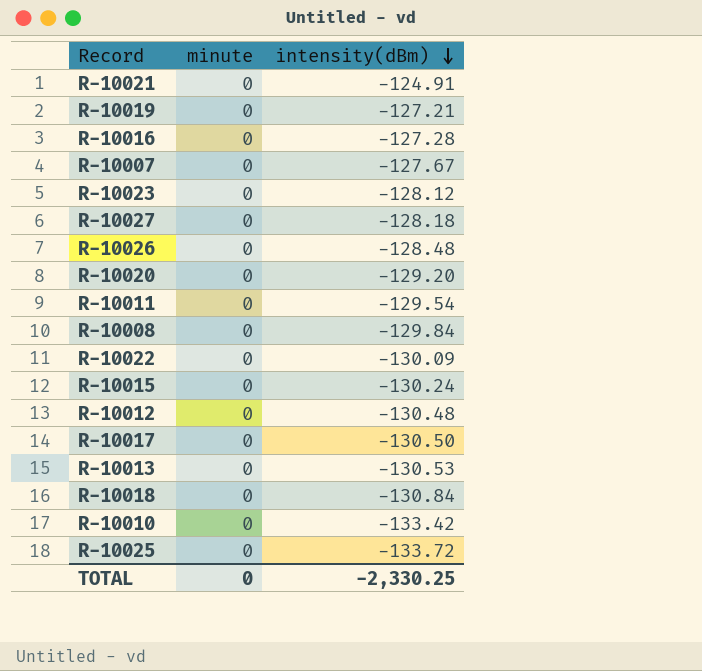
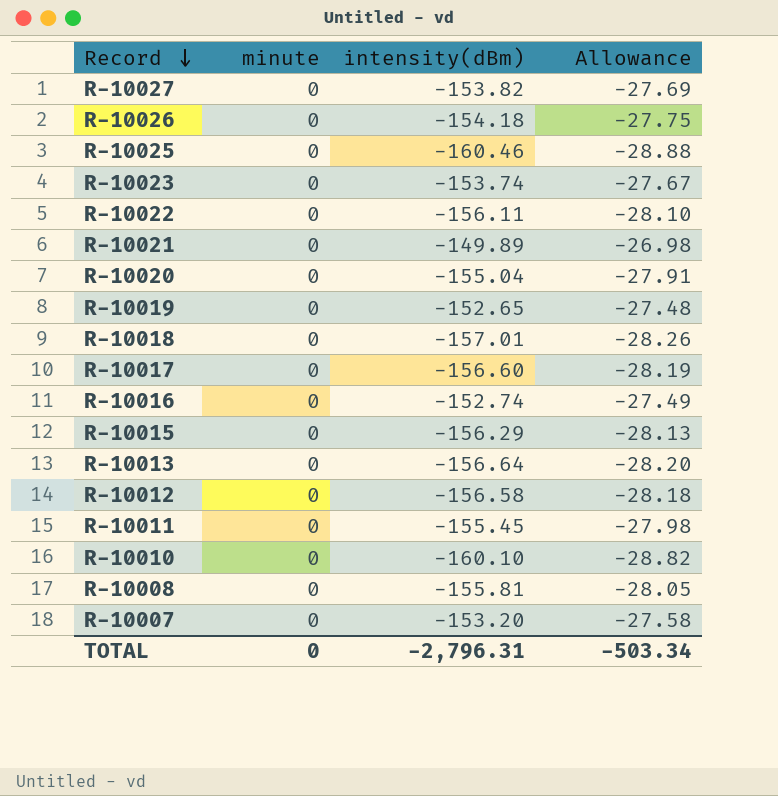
row order: intensity(dBm) descending -> Record descending
column Allowance | formula: none -> [intensity(dBm)] * 0.18
R-10027 | intensity(dBm): -128.18 -> -153.82
R-10026 | intensity(dBm): -128.48 -> -154.18
R-10025 | intensity(dBm): -133.72 -> -160.46
R-10023 | intensity(dBm): -128.12 -> -153.74
R-10022 | intensity(dBm): -130.09 -> -156.11
R-10021 | intensity(dBm): -124.91 -> -149.89
R-10020 | intensity(dBm): -129.20 -> -155.04
R-10019 | intensity(dBm): -127.21 -> -152.65
R-10018 | intensity(dBm): -130.84 -> -157.01
R-10017 | intensity(dBm): -130.50 -> -156.60
R-10016 | intensity(dBm): -127.28 -> -152.74
R-10015 | intensity(dBm): -130.24 -> -156.29
R-10013 | intensity(dBm): -130.53 -> -156.64
R-10012 | intensity(dBm): -130.48 -> -156.58
R-10011 | intensity(dBm): -129.54 -> -155.45
R-10010 | intensity(dBm): -133.42 -> -160.10
R-10008 | intensity(dBm): -129.84 -> -155.81
R-10007 | intensity(dBm): -127.67 -> -153.20
TOTAL | intensity(dBm): -2,330.25 -> -2,796.31

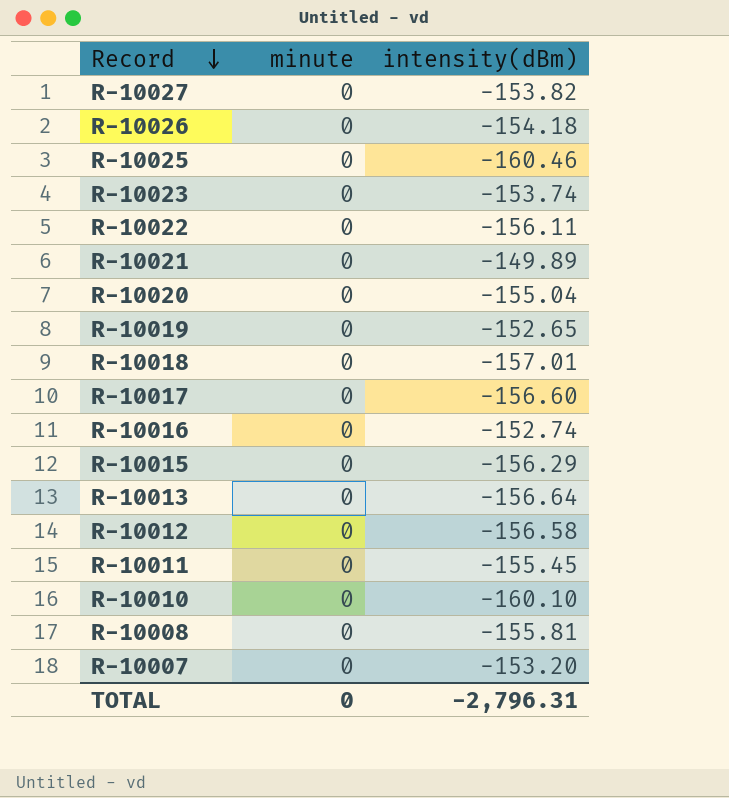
column Allowance | formula: [intensity(dBm)] * 0.18 -> none

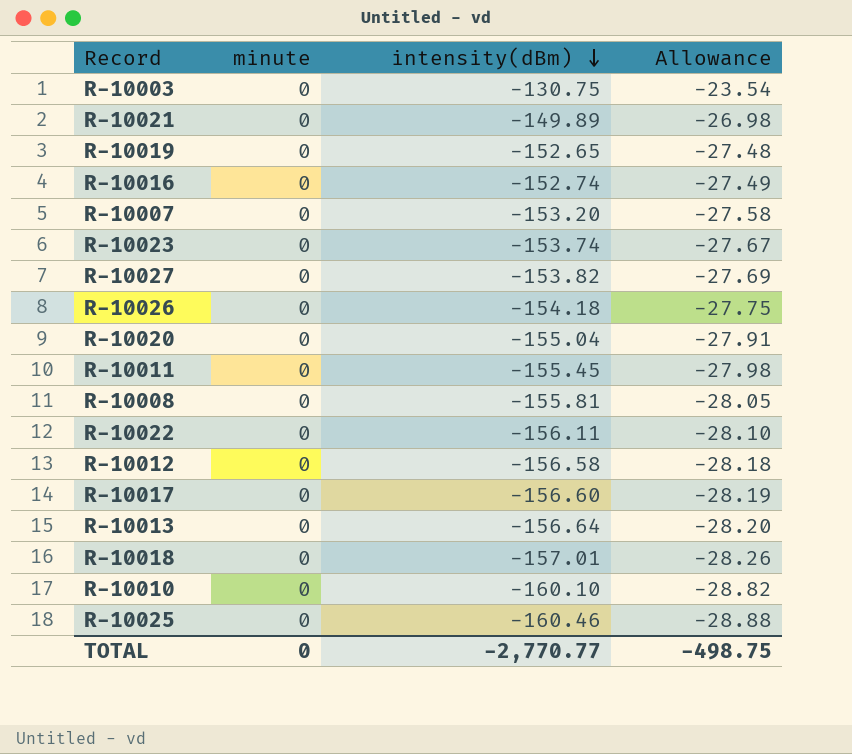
row order: Record descending -> intensity(dBm) descending
column Allowance | formula: none -> [intensity(dBm)] * 0.18
row R-10015: 0 | -156.29 -> none
row R-10003: none -> 0 | -130.75 | -23.54
TOTAL | intensity(dBm): -2,796.31 -> -2,770.77

